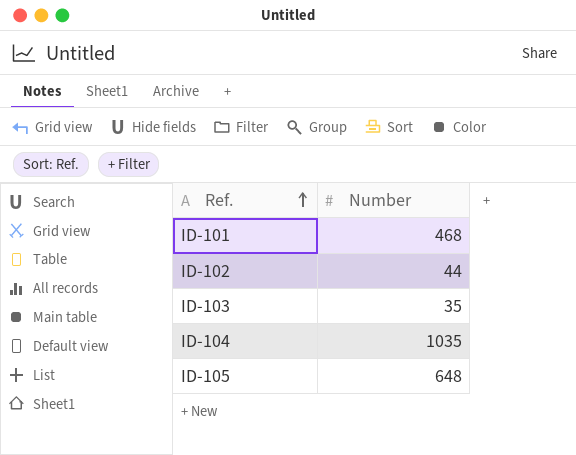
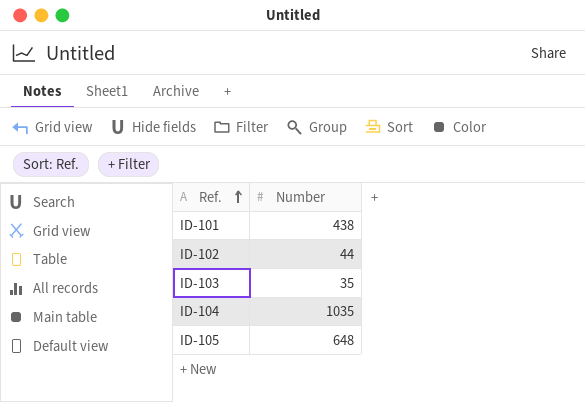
ID-101 | Number: 468 -> 438

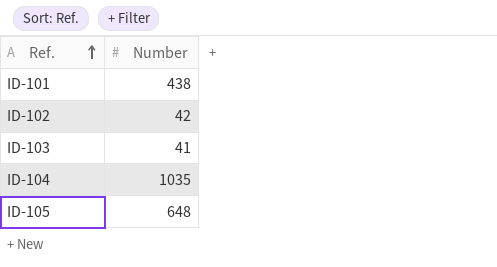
ID-102 | Number: 44 -> 42
ID-103 | Number: 35 -> 41

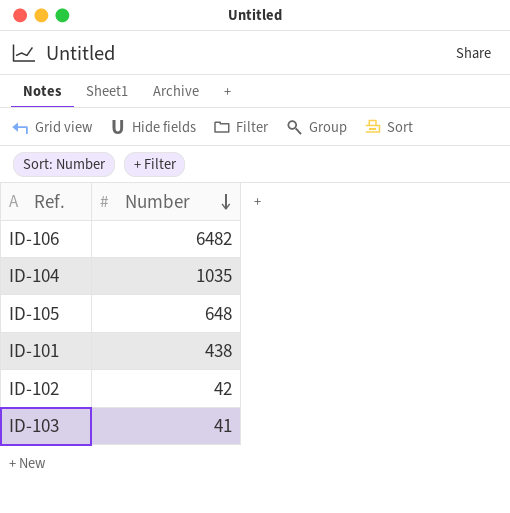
row order: Ref. ascending -> Number descending
row ID-106: none -> 6482

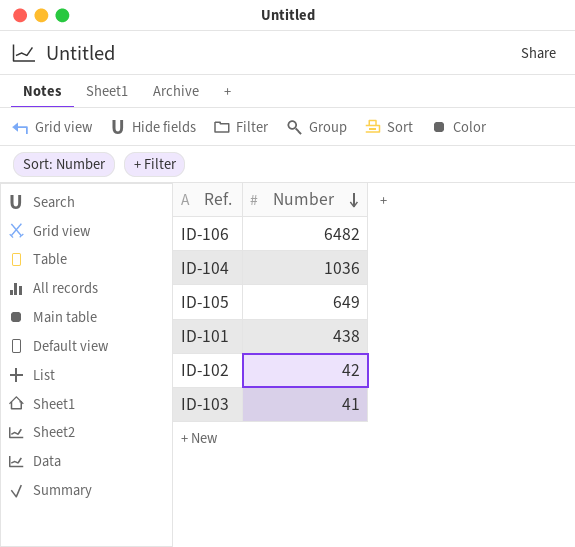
ID-104 | Number: 1035 -> 1036
ID-105 | Number: 648 -> 649

